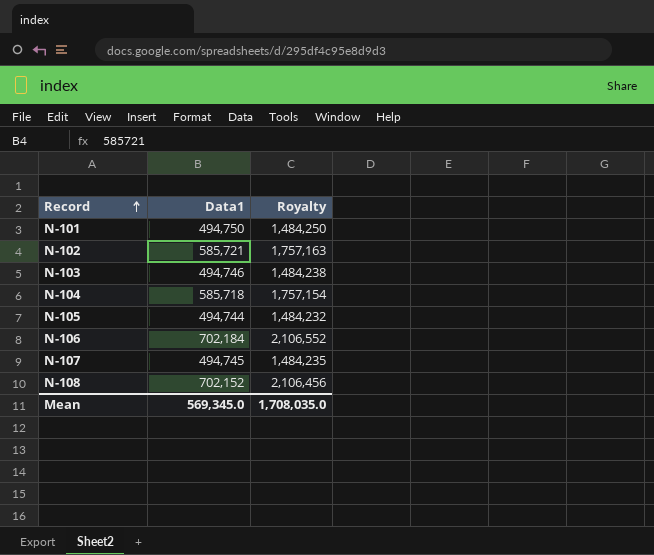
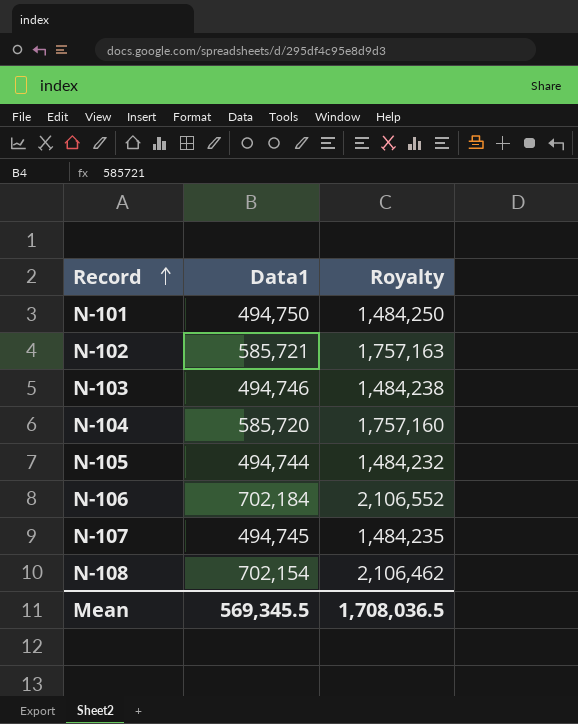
N-104 | Data1: 585,718 -> 585,720
N-104 | Royalty: 1,757,154 -> 1,757,160
N-108 | Data1: 702,152 -> 702,154
N-108 | Royalty: 2,106,456 -> 2,106,462
Mean | Data1: 569,345.0 -> 569,345.5
Mean | Royalty: 1,708,035.0 -> 1,708,036.5

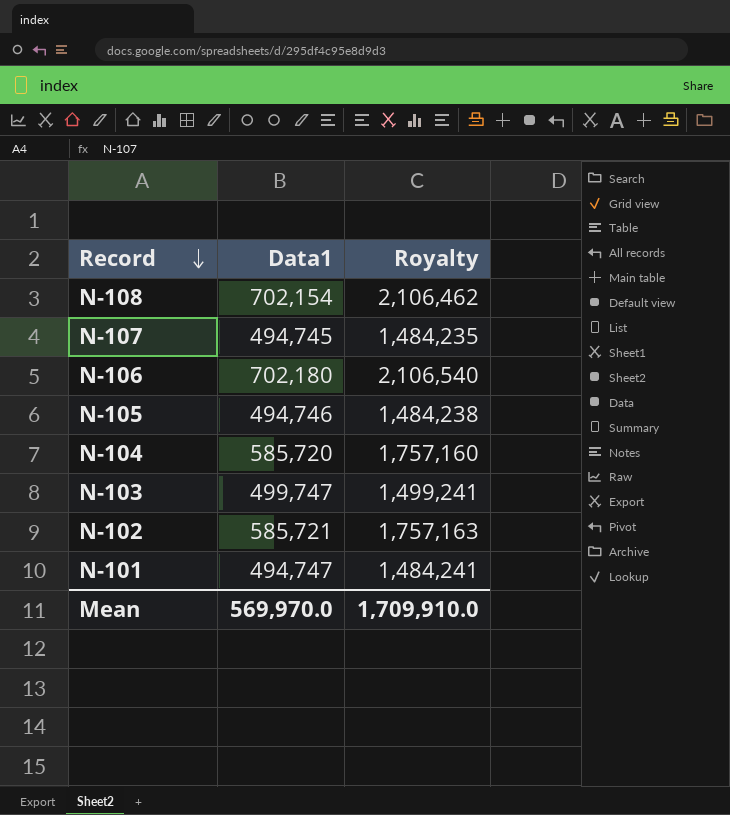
row order: Record ascending -> Record descending
N-106 | Data1: 702,184 -> 702,180
N-106 | Royalty: 2,106,552 -> 2,106,540
N-105 | Data1: 494,744 -> 494,746
N-105 | Royalty: 1,484,232 -> 1,484,238
N-103 | Data1: 494,746 -> 499,747
N-103 | Royalty: 1,484,238 -> 1,499,241
N-101 | Data1: 494,750 -> 494,747
N-101 | Royalty: 1,484,250 -> 1,484,241
Mean | Data1: 569,345.5 -> 569,970.0
Mean | Royalty: 1,708,036.5 -> 1,709,910.0

